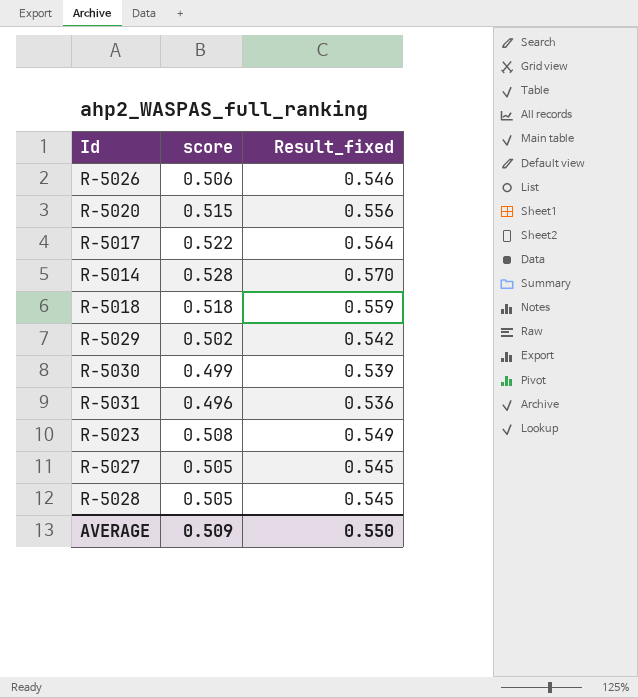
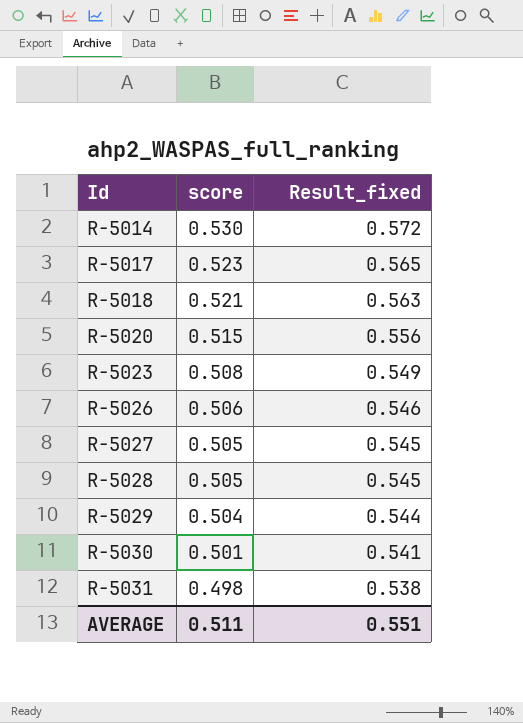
row order: none -> Id ascending
R-5014 | score: 0.528 -> 0.530
R-5014 | Result_fixed: 0.570 -> 0.572
R-5017 | score: 0.522 -> 0.523
R-5017 | Result_fixed: 0.564 -> 0.565
R-5018 | score: 0.518 -> 0.521
R-5018 | Result_fixed: 0.559 -> 0.563
R-5029 | score: 0.502 -> 0.504
R-5029 | Result_fixed: 0.542 -> 0.544
R-5030 | score: 0.499 -> 0.501
R-5030 | Result_fixed: 0.539 -> 0.541
R-5031 | score: 0.496 -> 0.498
R-5031 | Result_fixed: 0.536 -> 0.538
AVERAGE | score: 0.509 -> 0.511
AVERAGE | Result_fixed: 0.550 -> 0.551

